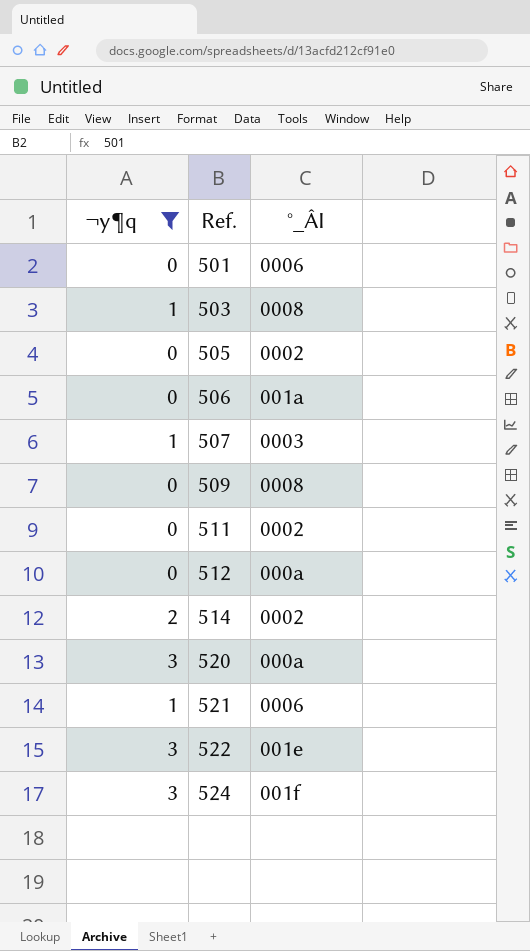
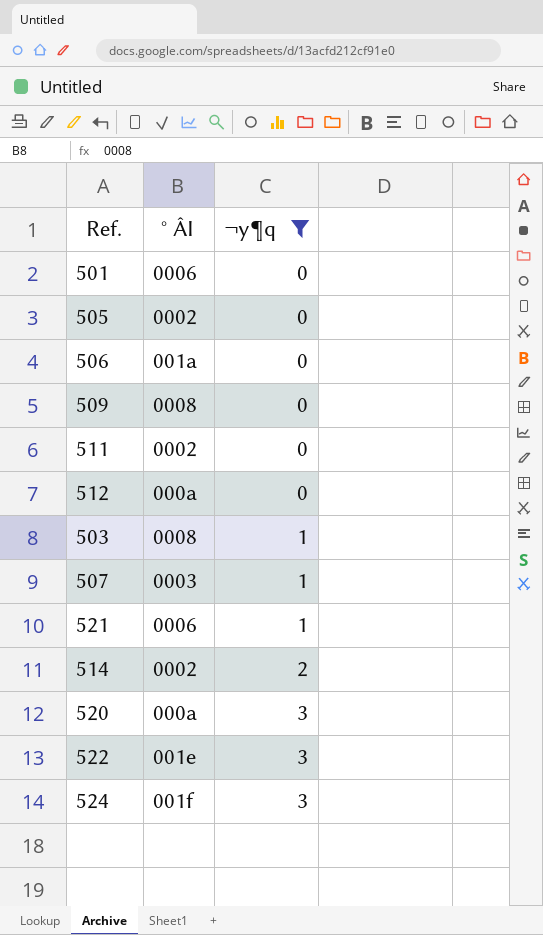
row order: Ref. ascending -> ¬y¶q ascending
column name: °_ÂI -> ° ÂI
column ¬y¶q | position: 1 -> 3

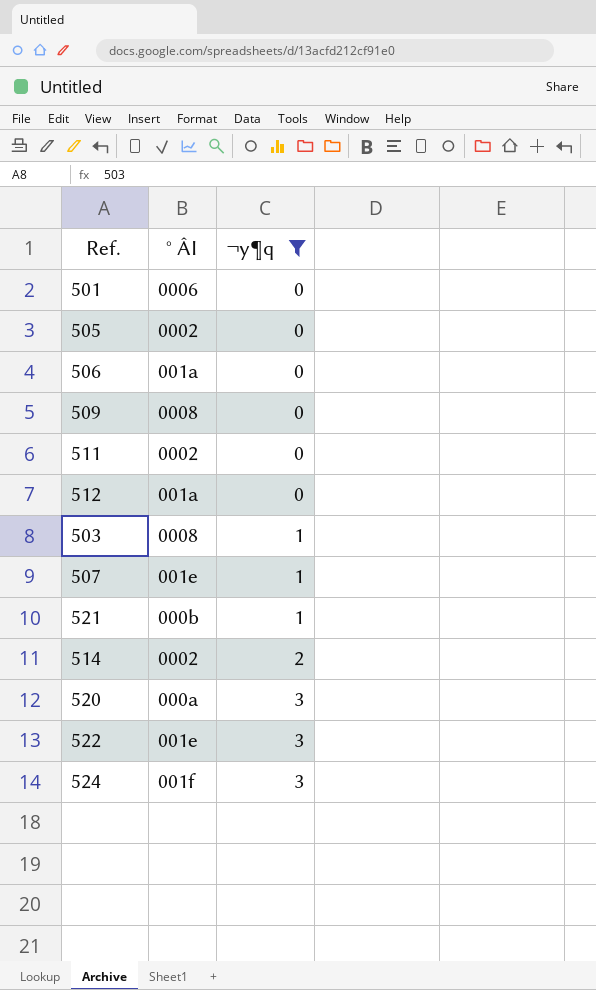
512 | ° ÂI: 000a -> 001a
507 | ° ÂI: 0003 -> 001e
521 | ° ÂI: 0006 -> 000b

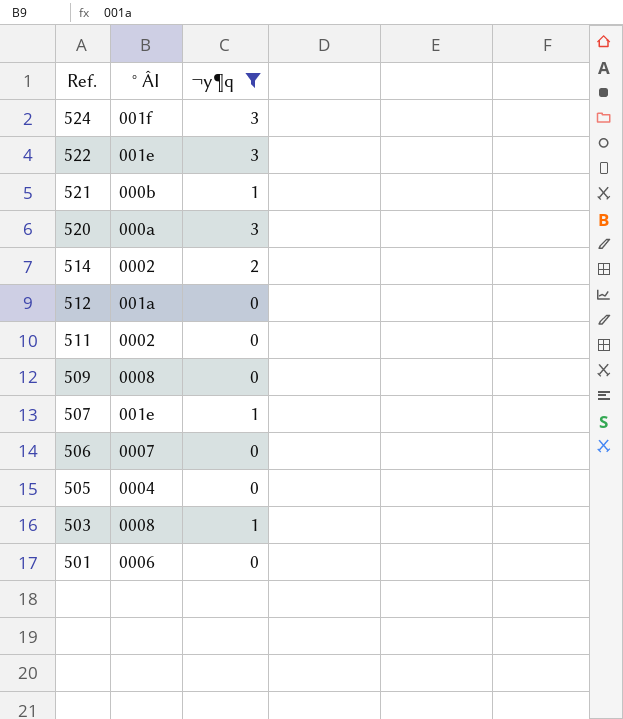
row order: ¬y¶q ascending -> Ref. descending
506 | ° ÂI: 001a -> 0007
505 | ° ÂI: 0002 -> 0004

